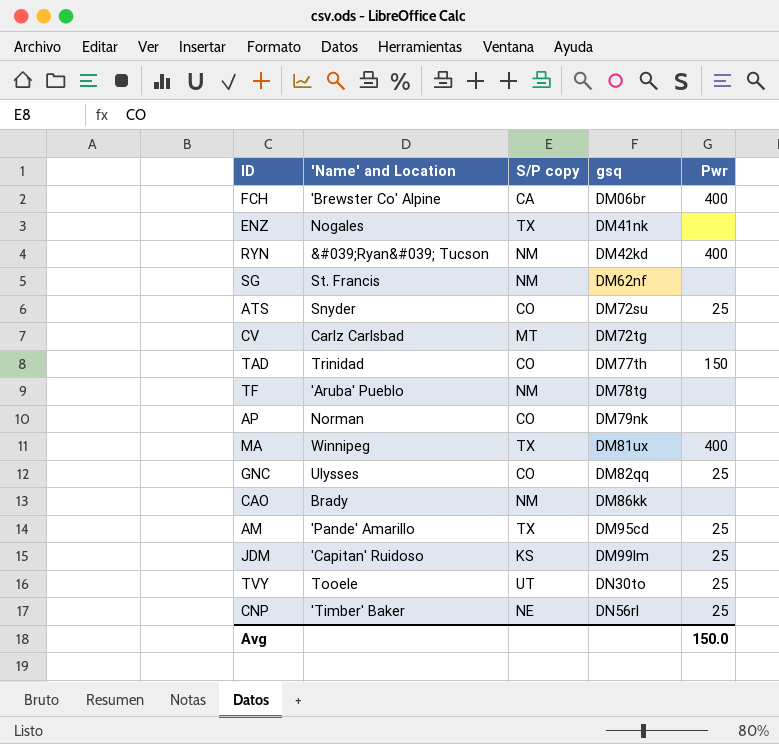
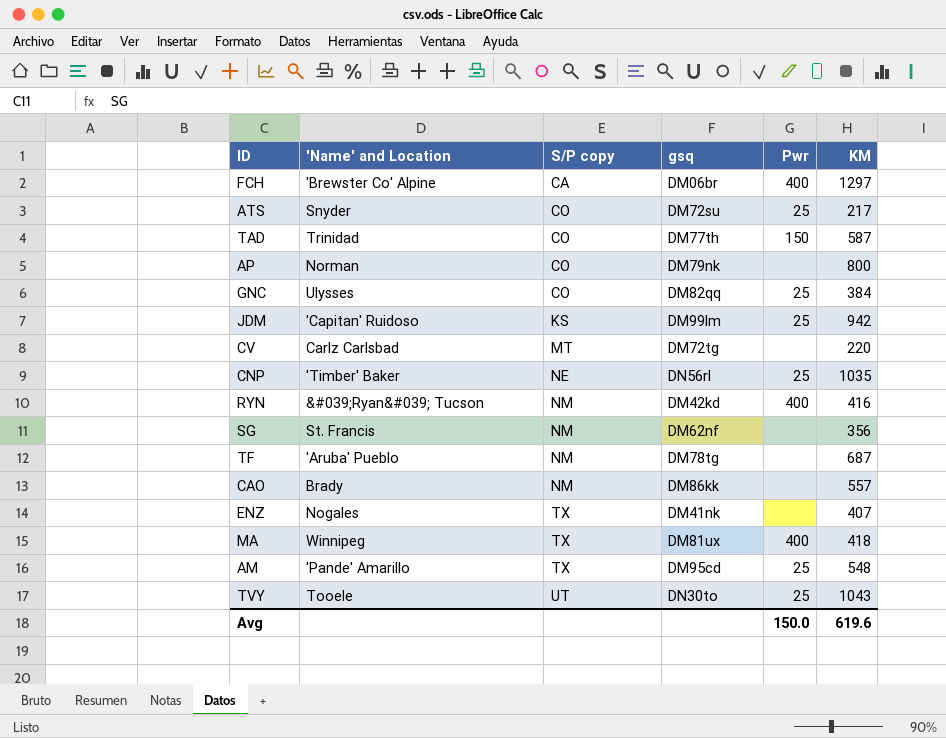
row order: gsq ascending -> S/P copy ascending
column KM | position: none -> 6

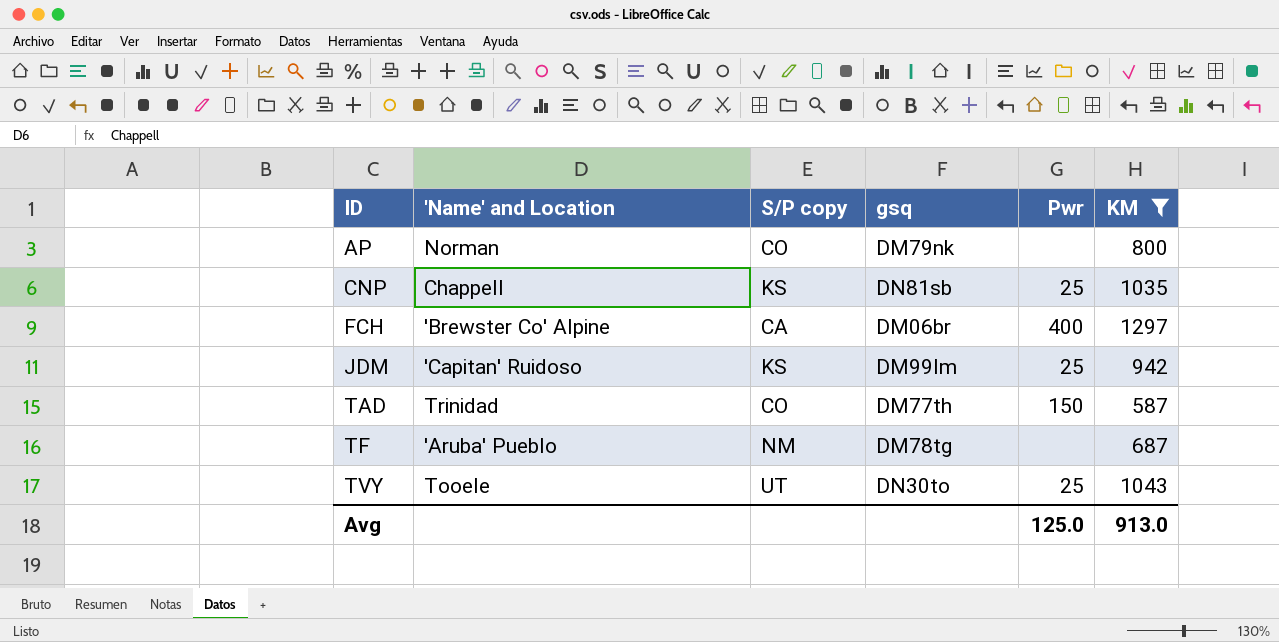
filter: none -> KM >= 587
row order: S/P copy ascending -> ID ascending
CNP | 'Name' and Location: 'Timber' Baker -> Chappell
CNP | S/P copy: NE -> KS
CNP | gsq: DN56rl -> DN81sb
Avg | Pwr: 150.0 -> 125.0
Avg | KM: 619.6 -> 913.0

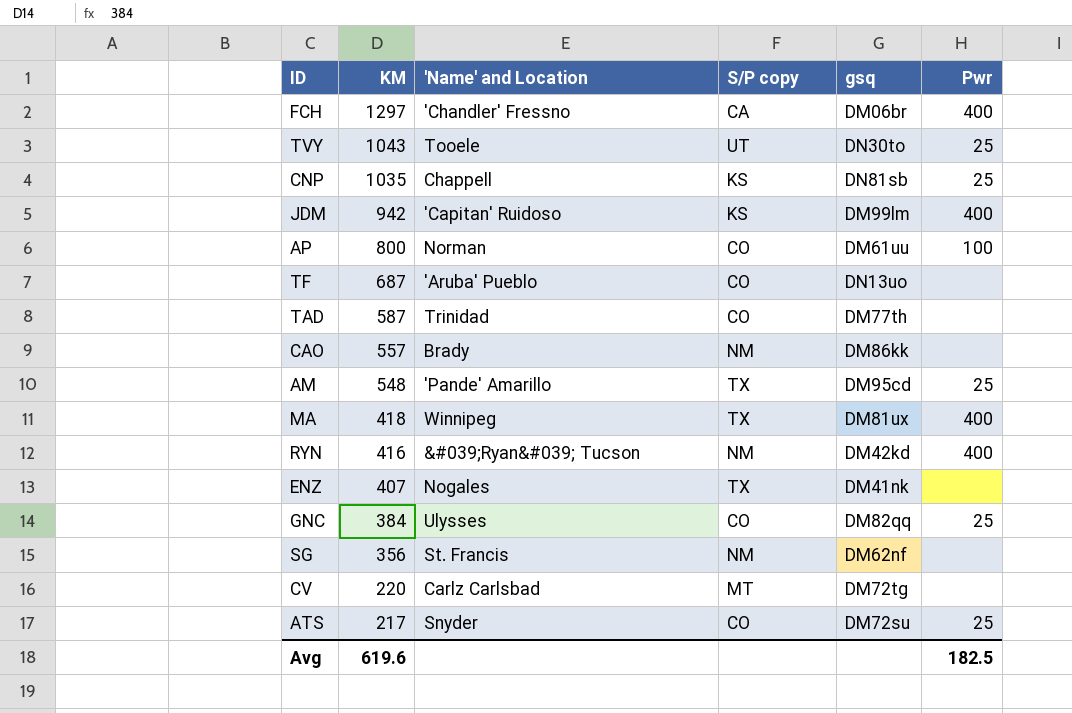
filter: KM >= 587 -> none
row order: ID ascending -> KM descending
column KM | position: 6 -> 2
FCH | 'Name' and Location: 'Brewster Co' Alpine -> 'Chandler' Fressno
JDM | Pwr: 25 -> 400
AP | gsq: DM79nk -> DM61uu
AP | Pwr: none -> 100
TF | S/P copy: NM -> CO
TF | gsq: DM78tg -> DN13uo
TAD | Pwr: 150 -> none
Avg | KM: 913.0 -> 619.6
Avg | Pwr: 125.0 -> 182.5

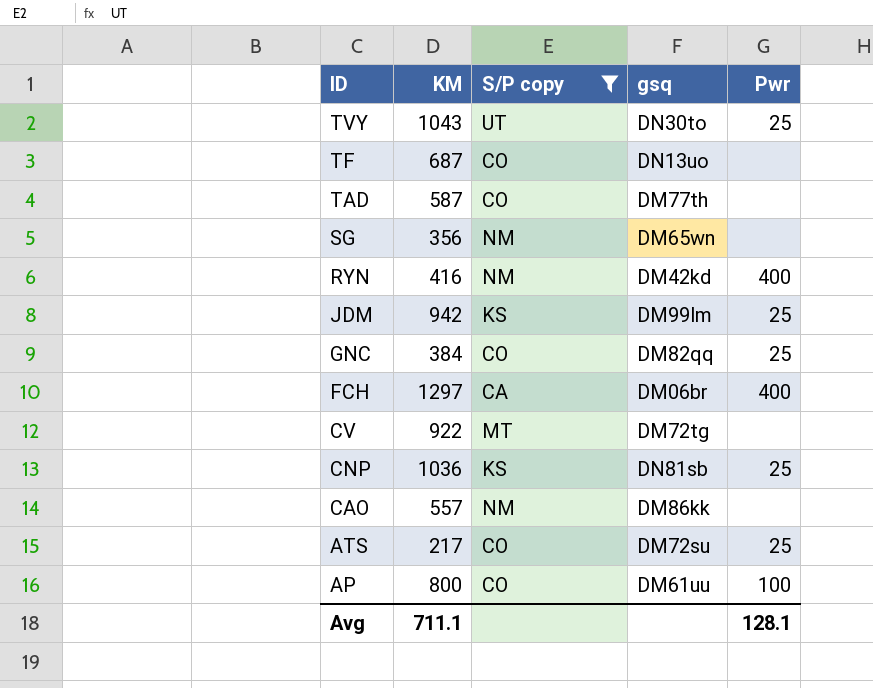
filter: none -> S/P copy != TX
row order: KM descending -> ID descending
column 'Name' and Location | position: 3 -> none
SG | gsq: DM62nf -> DM65wn
JDM | Pwr: 400 -> 25
CV | KM: 220 -> 922
CNP | KM: 1035 -> 1036
Avg | KM: 619.6 -> 711.1
Avg | Pwr: 182.5 -> 128.1

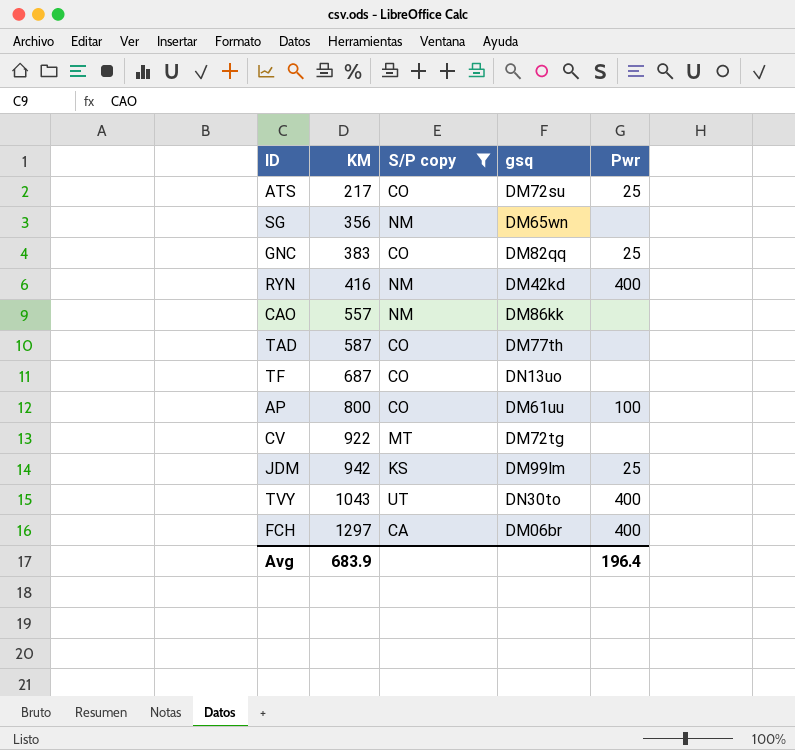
row order: ID descending -> KM ascending
row CNP: 1036 | KS | DN81sb | 25 -> none
GNC | KM: 384 -> 383
TVY | Pwr: 25 -> 400
Avg | KM: 711.1 -> 683.9
Avg | Pwr: 128.1 -> 196.4

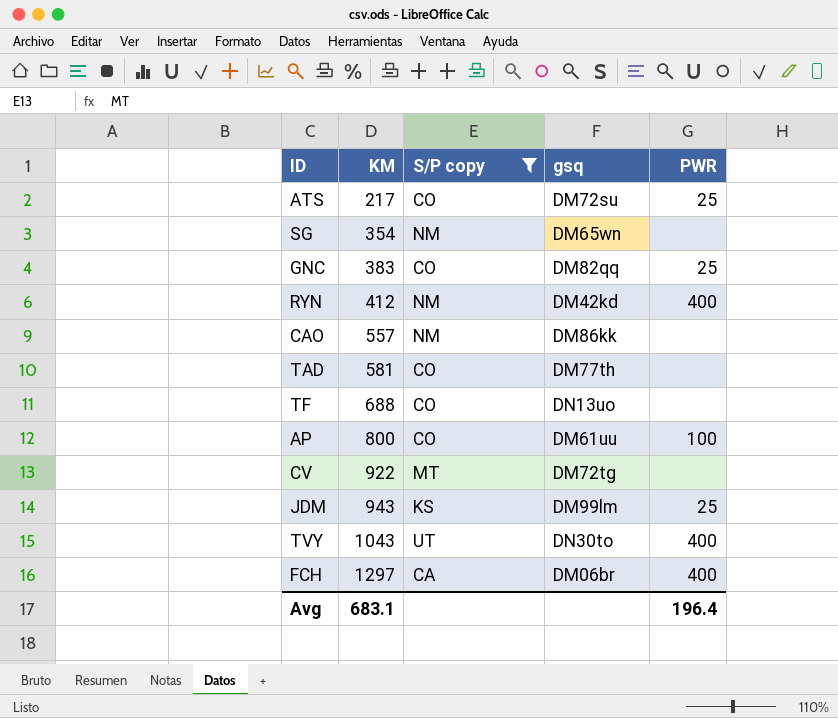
column name: Pwr -> PWR
SG | KM: 356 -> 354
RYN | KM: 416 -> 412
TAD | KM: 587 -> 581
TF | KM: 687 -> 688
JDM | KM: 942 -> 943
Avg | KM: 683.9 -> 683.1

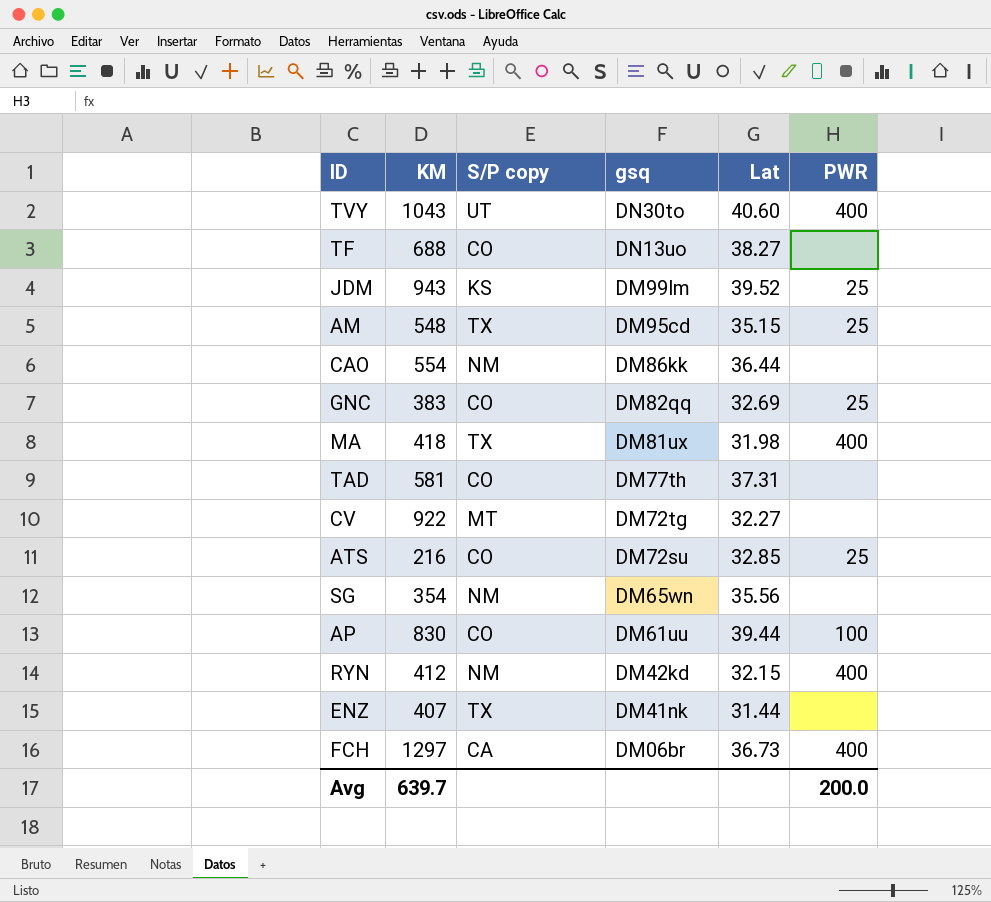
filter: S/P copy != TX -> none
row order: KM ascending -> gsq descending
column Lat | position: none -> 5
CAO | KM: 557 -> 554
ATS | KM: 217 -> 216
AP | KM: 800 -> 830
Avg | KM: 683.1 -> 639.7
Avg | PWR: 196.4 -> 200.0

